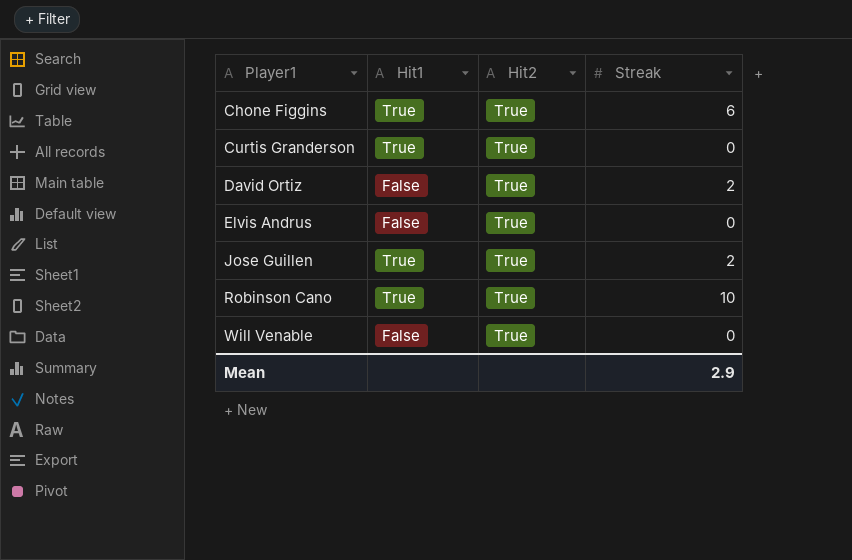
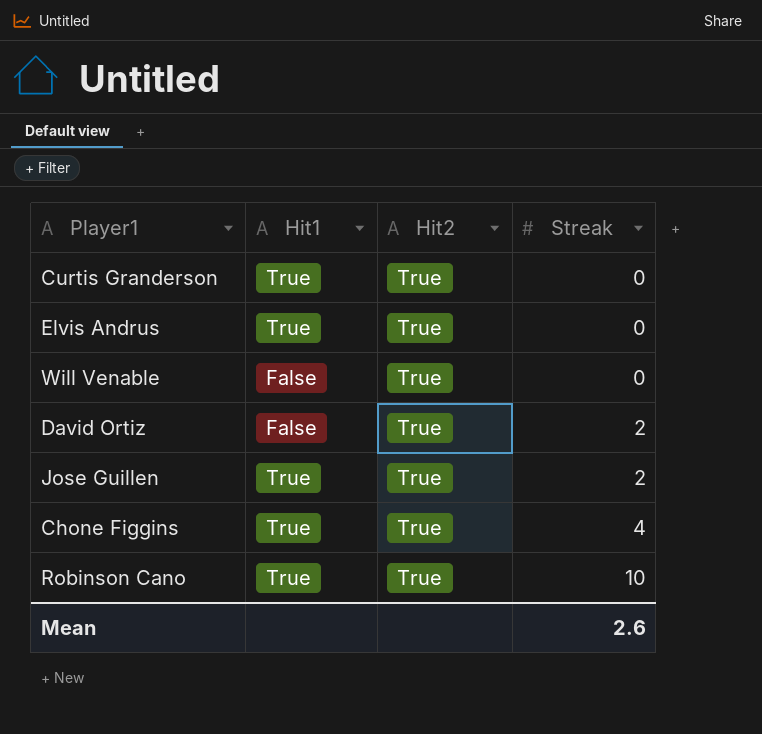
row order: Player1 ascending -> Streak ascending
Elvis Andrus | Hit1: False -> True
Chone Figgins | Streak: 6 -> 4
Mean | Streak: 2.9 -> 2.6

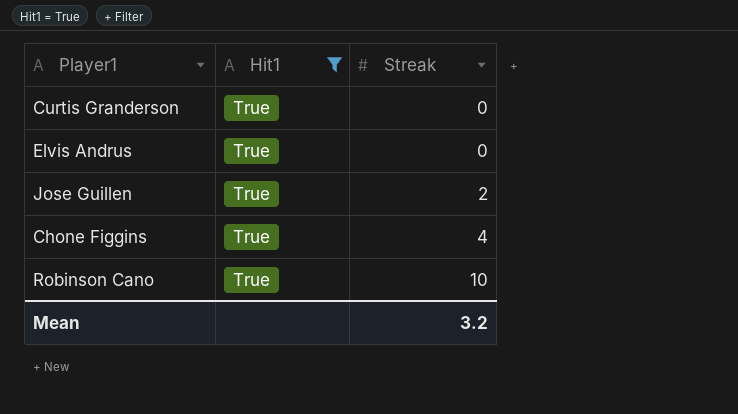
filter: none -> Hit1 = True
column Hit2 | position: 3 -> none
Mean | Streak: 2.6 -> 3.2

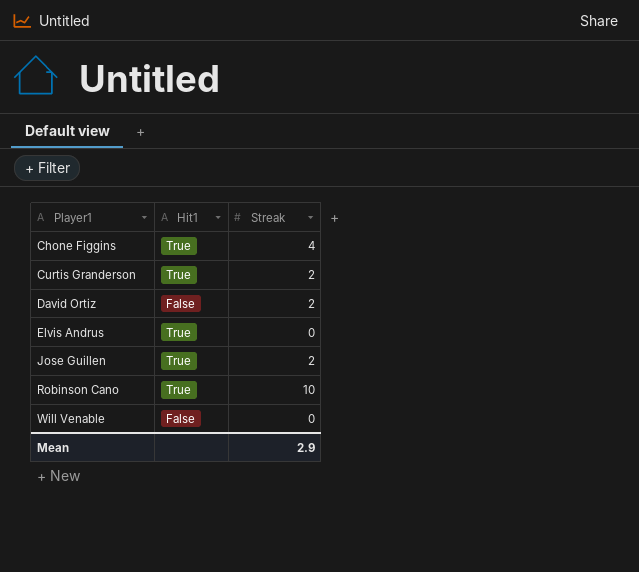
filter: Hit1 = True -> none
row order: Streak ascending -> Player1 ascending
Curtis Granderson | Streak: 0 -> 2
Mean | Streak: 3.2 -> 2.9

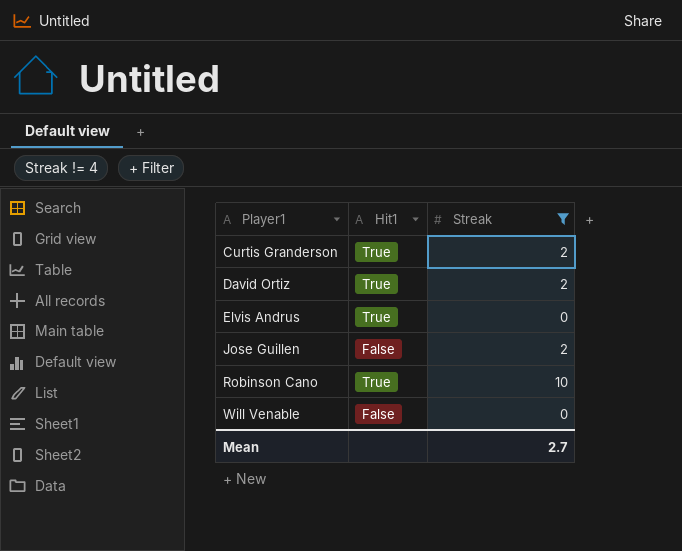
filter: none -> Streak != 4
David Ortiz | Hit1: False -> True
Jose Guillen | Hit1: True -> False
Mean | Streak: 2.9 -> 2.7

